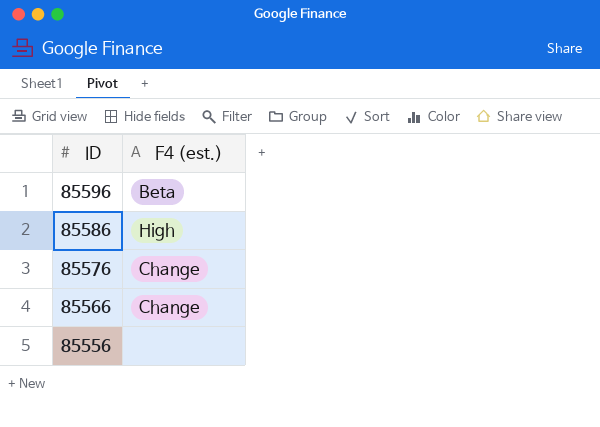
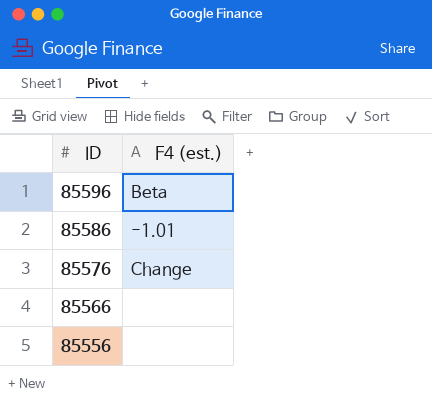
85586 | F4 (est.): High -> -1.01
85566 | F4 (est.): Change -> none

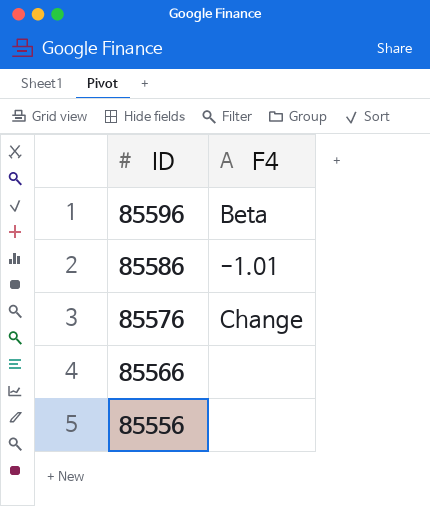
column name: F4 (est.) -> F4

